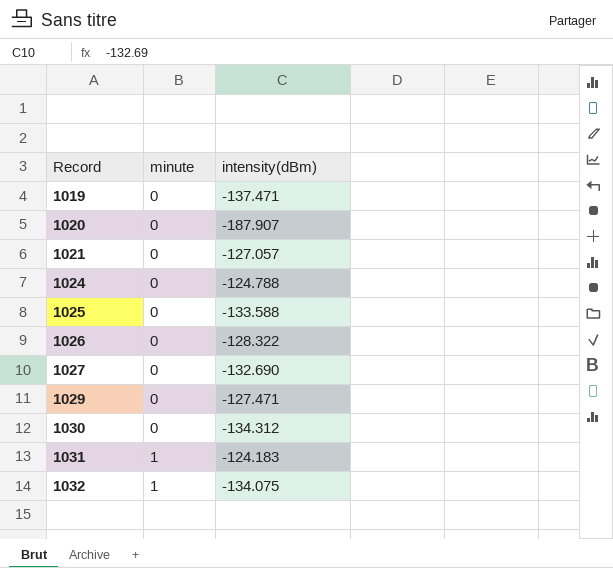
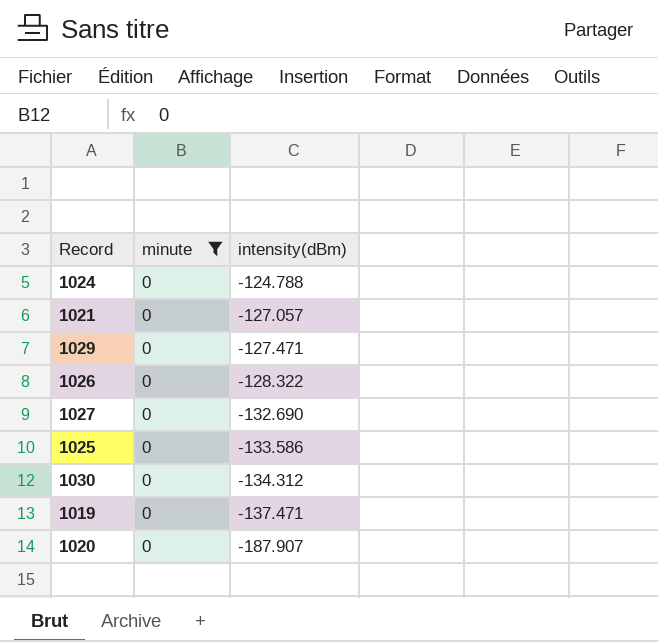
filter: none -> minute = 0
row order: Record ascending -> intensity(dBm) descending
1025 | intensity(dBm): -133.588 -> -133.586

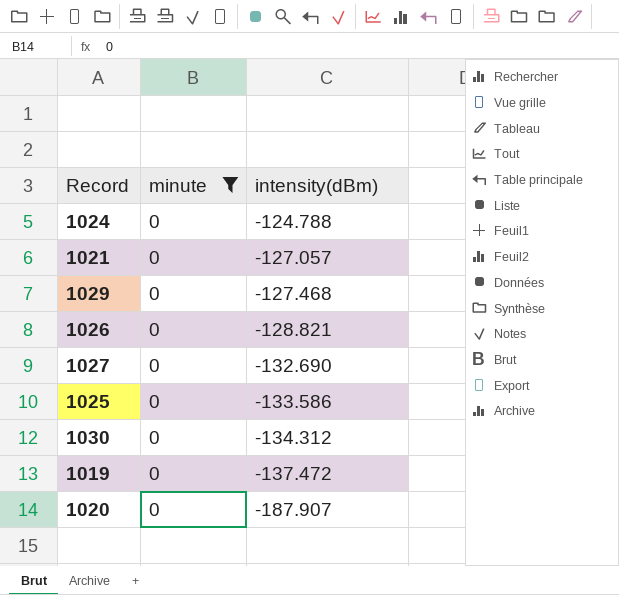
1029 | intensity(dBm): -127.471 -> -127.468
1026 | intensity(dBm): -128.322 -> -128.821
1019 | intensity(dBm): -137.471 -> -137.472

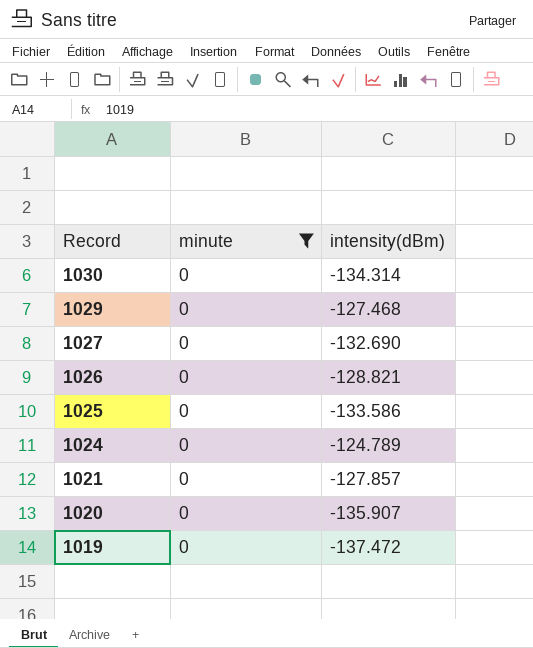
row order: intensity(dBm) descending -> Record descending
1030 | intensity(dBm): -134.312 -> -134.314
1024 | intensity(dBm): -124.788 -> -124.789
1021 | intensity(dBm): -127.057 -> -127.857
1020 | intensity(dBm): -187.907 -> -135.907

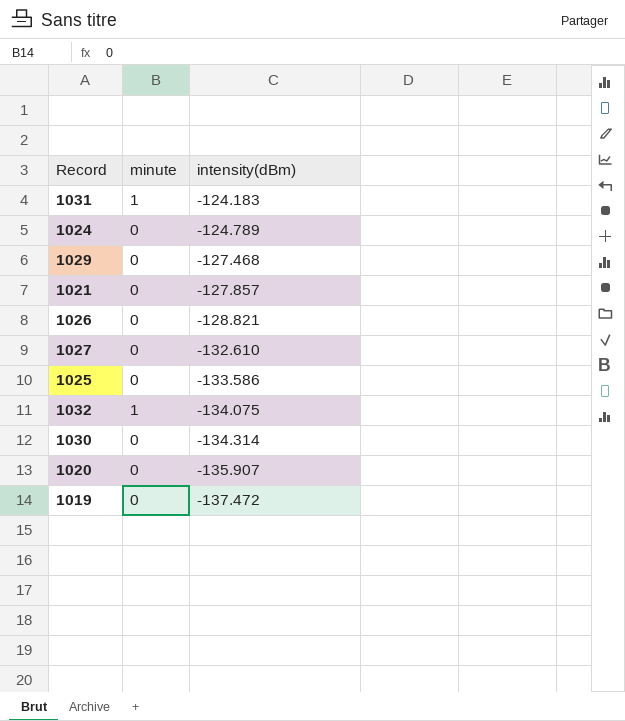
filter: minute = 0 -> none
row order: Record descending -> intensity(dBm) descending
1027 | intensity(dBm): -132.690 -> -132.610

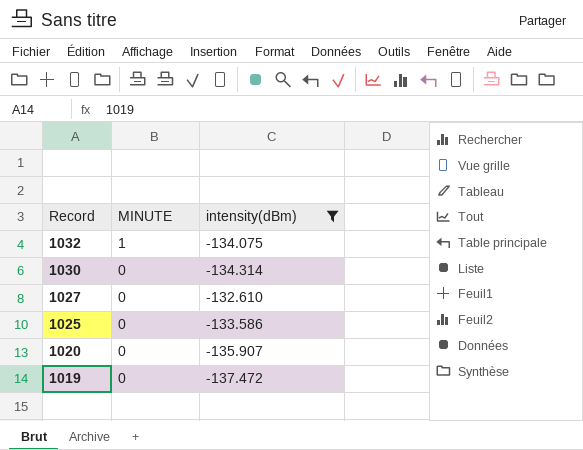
filter: none -> intensity(dBm) <= -132.610
row order: intensity(dBm) descending -> Record descending
column name: minute -> MINUTE

